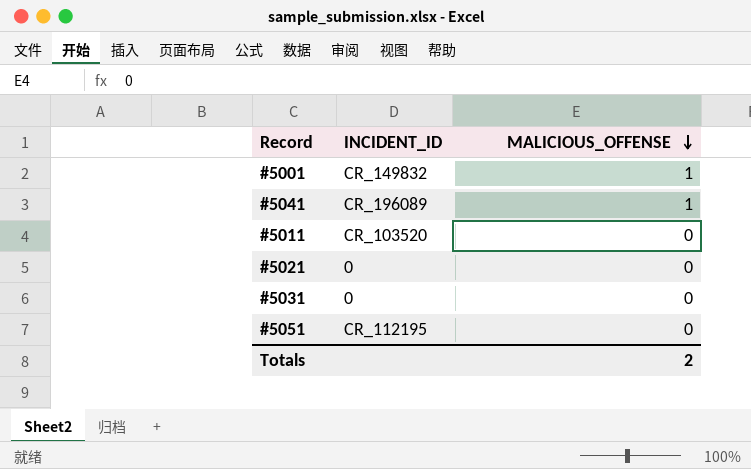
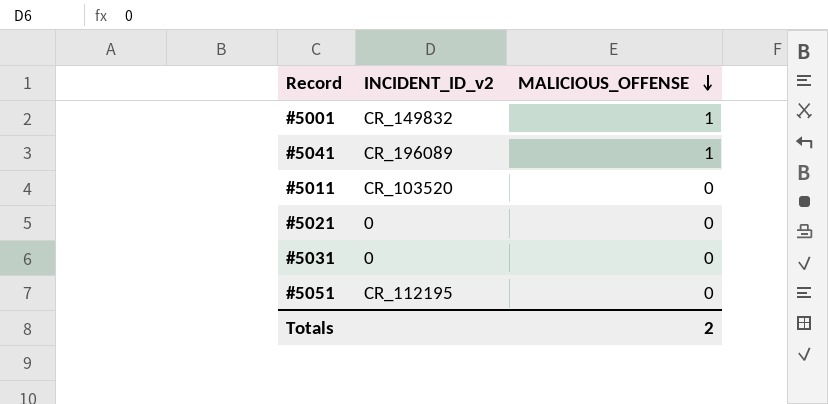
column name: INCIDENT_ID -> INCIDENT_ID_v2

